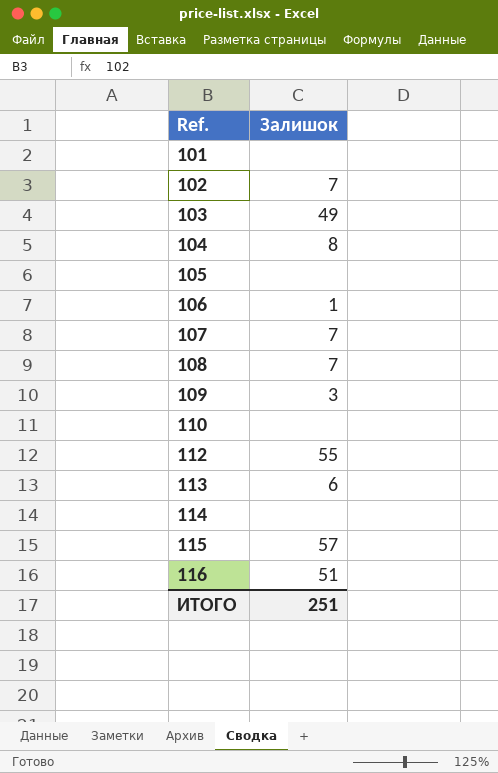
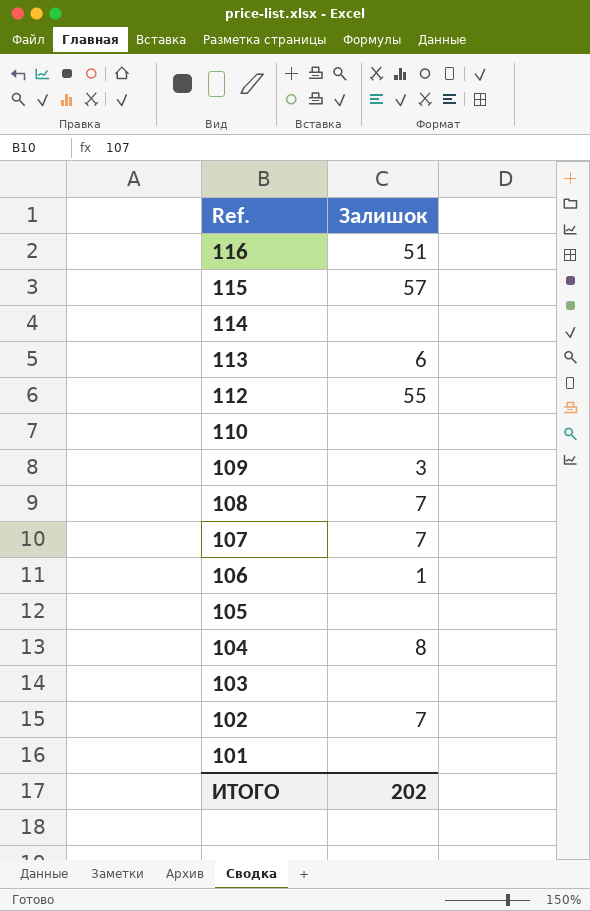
row order: Ref. ascending -> Ref. descending
103 | Залишок: 49 -> none
ИТОГО | Залишок: 251 -> 202

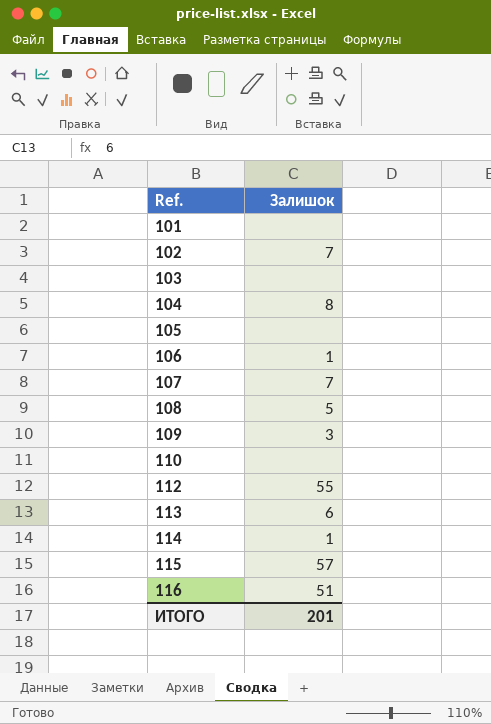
row order: Ref. descending -> Ref. ascending
108 | Залишок: 7 -> 5
114 | Залишок: none -> 1
ИТОГО | Залишок: 202 -> 201

